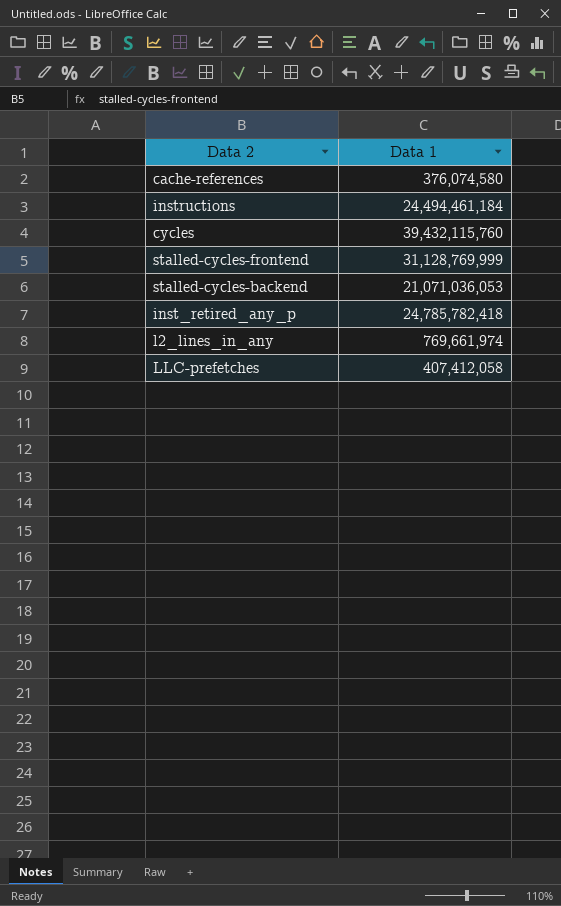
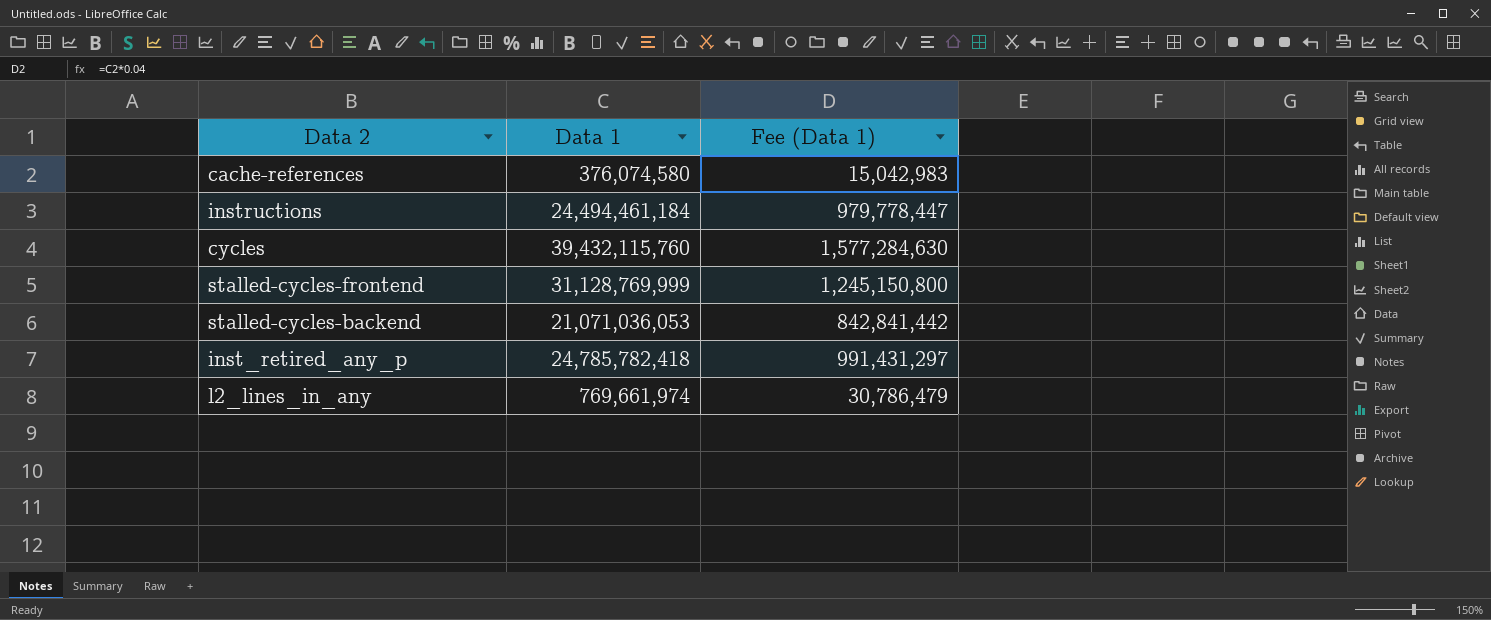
column Fee (Data 1) | formula: none -> [Data 1] * 0.04
row LLC-prefetches: 407,412,058 -> none

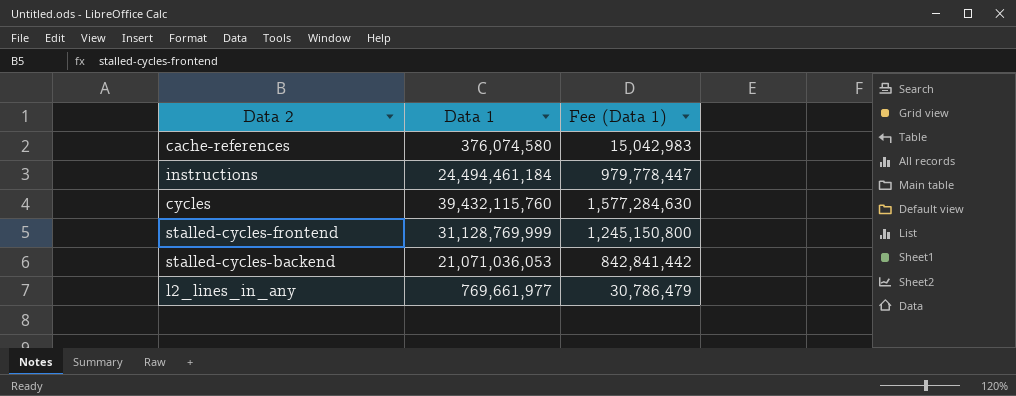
row inst_retired_any_p: 24,785,782,418 | 991,431,297 -> none
l2_lines_in_any | Data 1: 769,661,974 -> 769,661,977

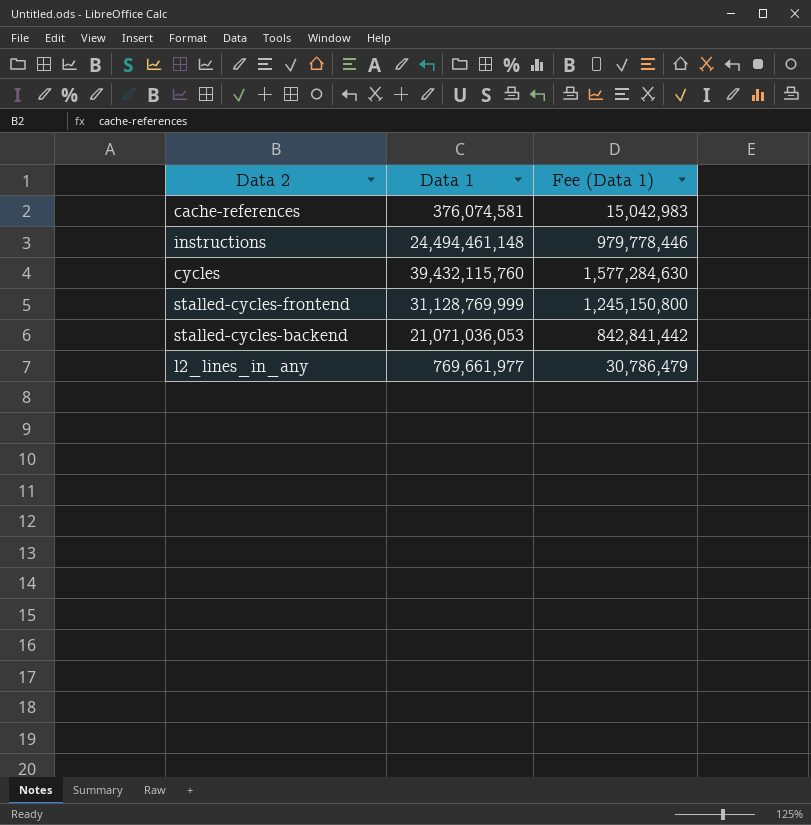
cache-references | Data 1: 376,074,580 -> 376,074,581
instructions | Data 1: 24,494,461,184 -> 24,494,461,148
instructions | Fee (Data 1): 979,778,447 -> 979,778,446

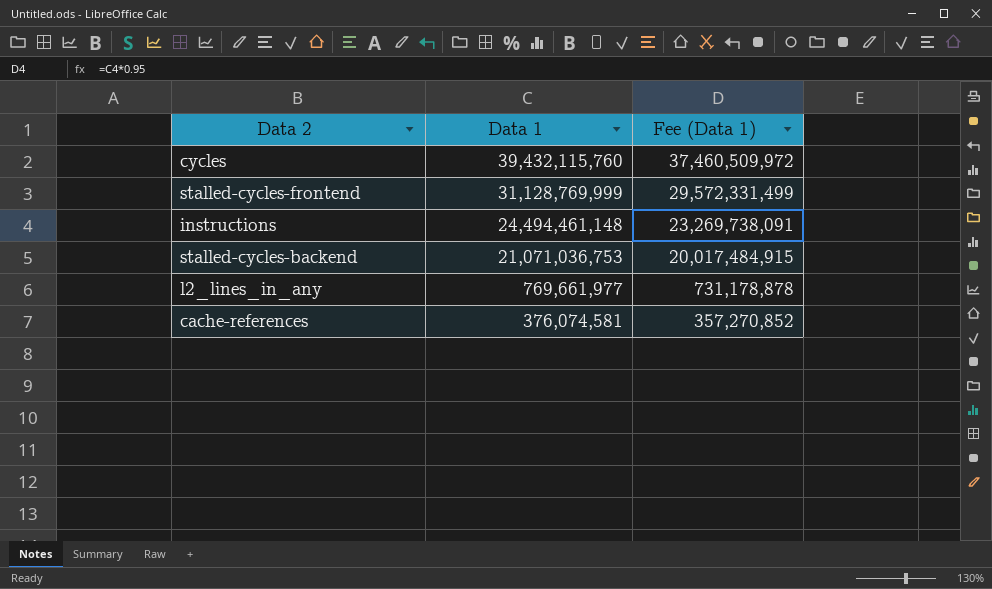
row order: none -> Data 1 descending
column Fee (Data 1) | formula: [Data 1] * 0.04 -> [Data 1] * 0.95
stalled-cycles-backend | Data 1: 21,071,036,053 -> 21,071,036,753

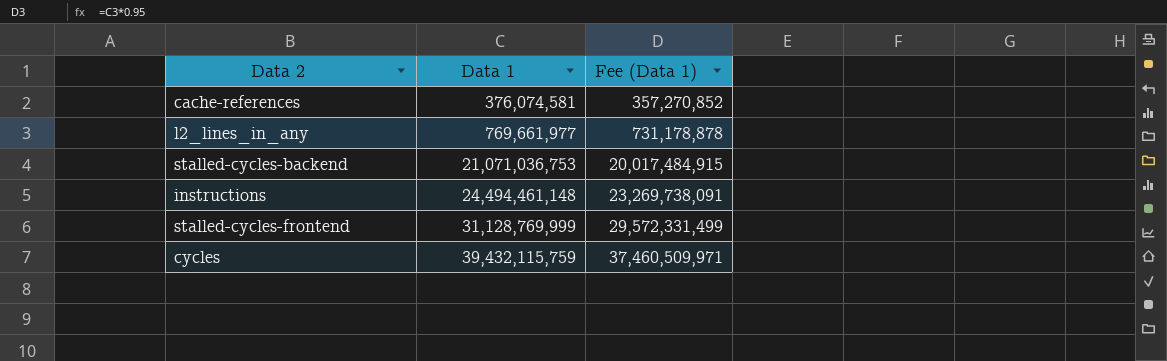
row order: Data 1 descending -> Data 1 ascending
cycles | Data 1: 39,432,115,760 -> 39,432,115,759
cycles | Fee (Data 1): 37,460,509,972 -> 37,460,509,971

